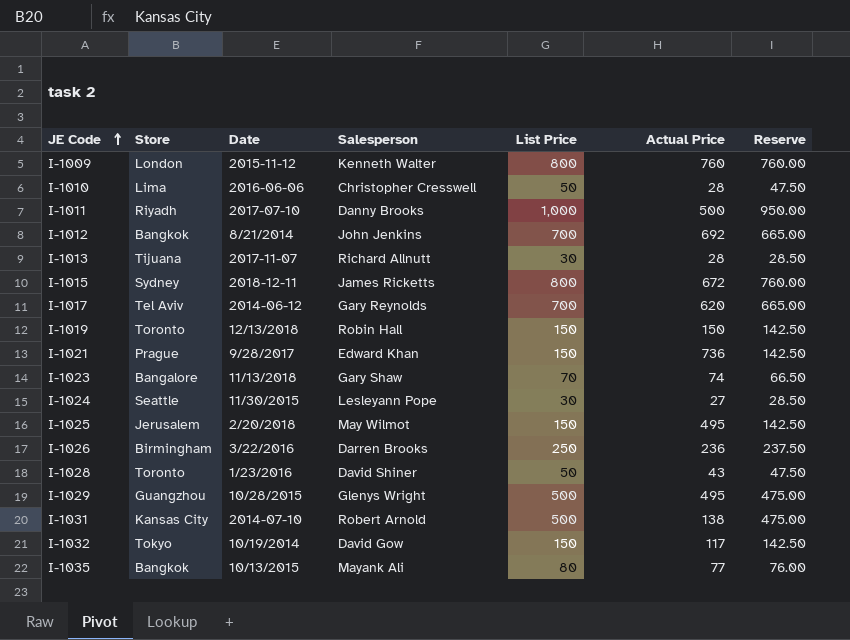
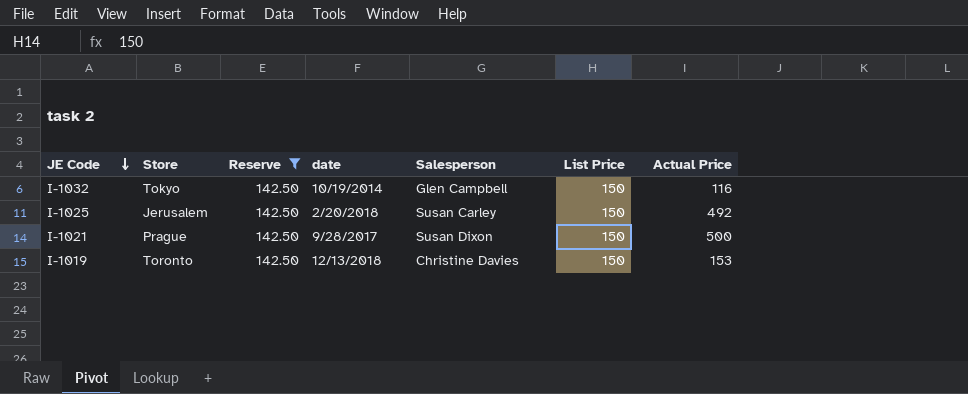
filter: none -> Reserve = 142.50
row order: JE Code ascending -> JE Code descending
column Reserve | position: 7 -> 3
column name: Date -> date
I-1032 | Salesperson: David Gow -> Glen Campbell
I-1032 | Actual Price: 117 -> 116
I-1025 | Salesperson: May Wilmot -> Susan Carley
I-1025 | Actual Price: 495 -> 492
I-1021 | Salesperson: Edward Khan -> Susan Dixon
I-1021 | Actual Price: 736 -> 500
I-1019 | Salesperson: Robin Hall -> Christine Davies
I-1019 | Actual Price: 150 -> 153

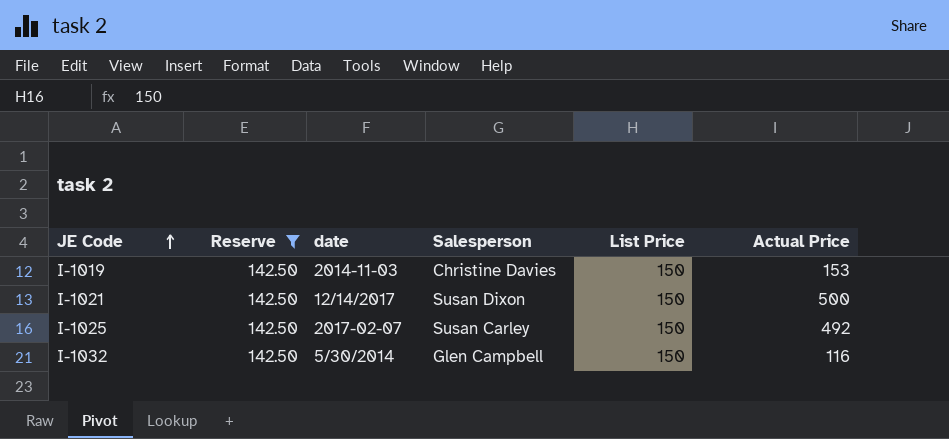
row order: JE Code descending -> JE Code ascending
column Store | position: 2 -> none
I-1019 | date: 12/13/2018 -> 2014-11-03
I-1021 | date: 9/28/2017 -> 12/14/2017
I-1025 | date: 2/20/2018 -> 2017-02-07
I-1032 | date: 10/19/2014 -> 5/30/2014

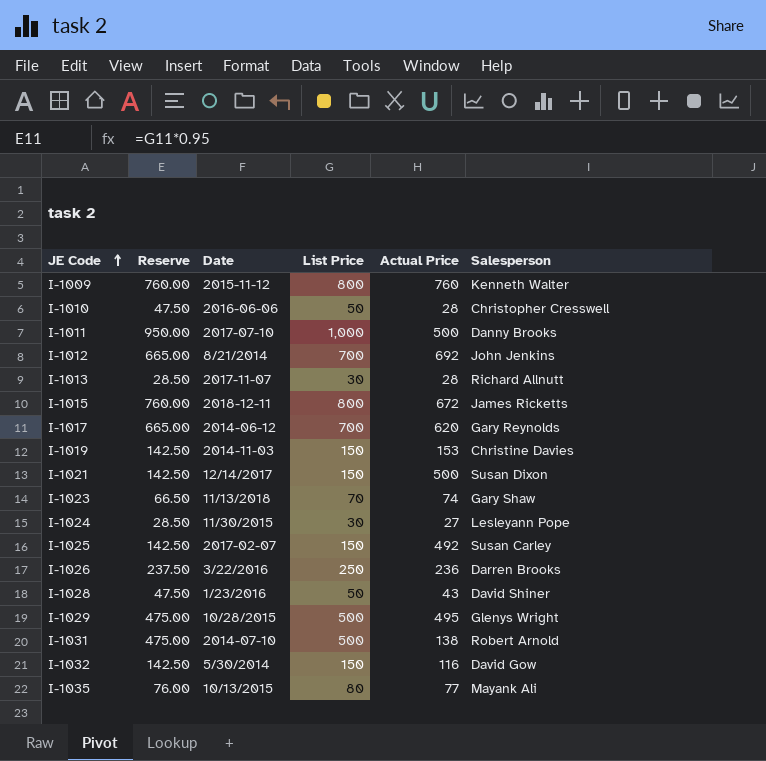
filter: Reserve = 142.50 -> none
column name: date -> Date
column Salesperson | position: 4 -> 6
I-1032 | Salesperson: Glen Campbell -> David Gow

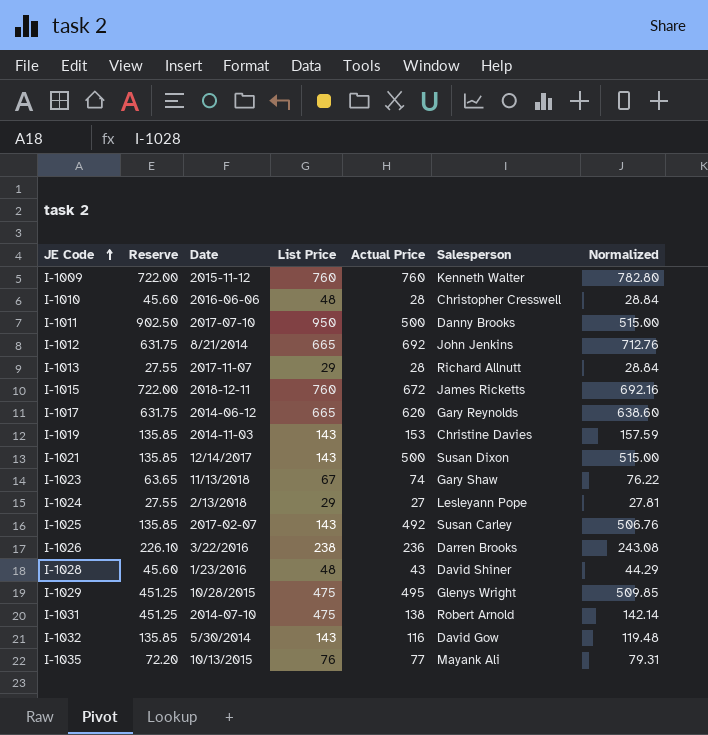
column Normalized | formula: none -> [Actual Price] * 1.03
I-1009 | Reserve: 760.00 -> 722.00
I-1009 | List Price: 800 -> 760
I-1010 | Reserve: 47.50 -> 45.60
I-1010 | List Price: 50 -> 48
I-1011 | Reserve: 950.00 -> 902.50
I-1011 | List Price: 1,000 -> 950
I-1012 | Reserve: 665.00 -> 631.75
I-1012 | List Price: 700 -> 665
I-1013 | Reserve: 28.50 -> 27.55
I-1013 | List Price: 30 -> 29
I-1015 | Reserve: 760.00 -> 722.00
I-1015 | List Price: 800 -> 760
I-1017 | Reserve: 665.00 -> 631.75
I-1017 | List Price: 700 -> 665
I-1019 | Reserve: 142.50 -> 135.85
I-1019 | List Price: 150 -> 143
I-1021 | Reserve: 142.50 -> 135.85
I-1021 | List Price: 150 -> 143
I-1023 | Reserve: 66.50 -> 63.65
I-1023 | List Price: 70 -> 67
I-1024 | Reserve: 28.50 -> 27.55
I-1024 | Date: 11/30/2015 -> 2/13/2018
I-1024 | List Price: 30 -> 29
I-1025 | Reserve: 142.50 -> 135.85
I-1025 | List Price: 150 -> 143
I-1026 | Reserve: 237.50 -> 226.10
I-1026 | List Price: 250 -> 238
I-1028 | Reserve: 47.50 -> 45.60
I-1028 | List Price: 50 -> 48
I-1029 | Reserve: 475.00 -> 451.25
I-1029 | List Price: 500 -> 475
I-1031 | Reserve: 475.00 -> 451.25
I-1031 | List Price: 500 -> 475
I-1032 | Reserve: 142.50 -> 135.85
I-1032 | List Price: 150 -> 143
I-1035 | Reserve: 76.00 -> 72.20
I-1035 | List Price: 80 -> 76

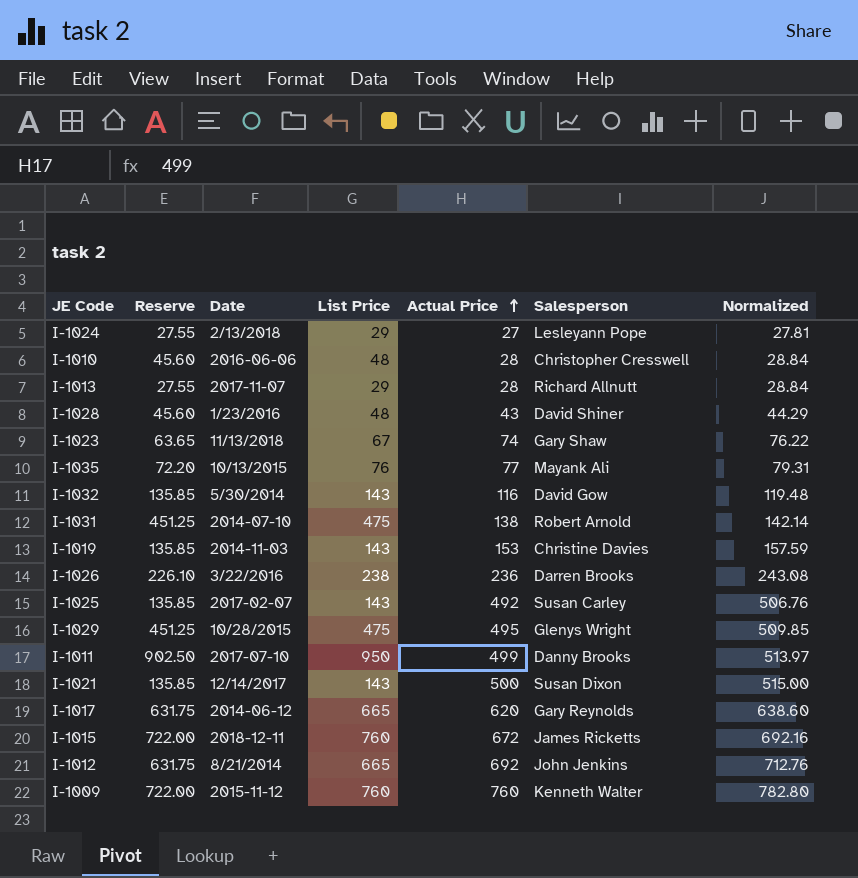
row order: JE Code ascending -> Actual Price ascending
I-1011 | Actual Price: 500 -> 499
I-1011 | Normalized: 515.00 -> 513.97

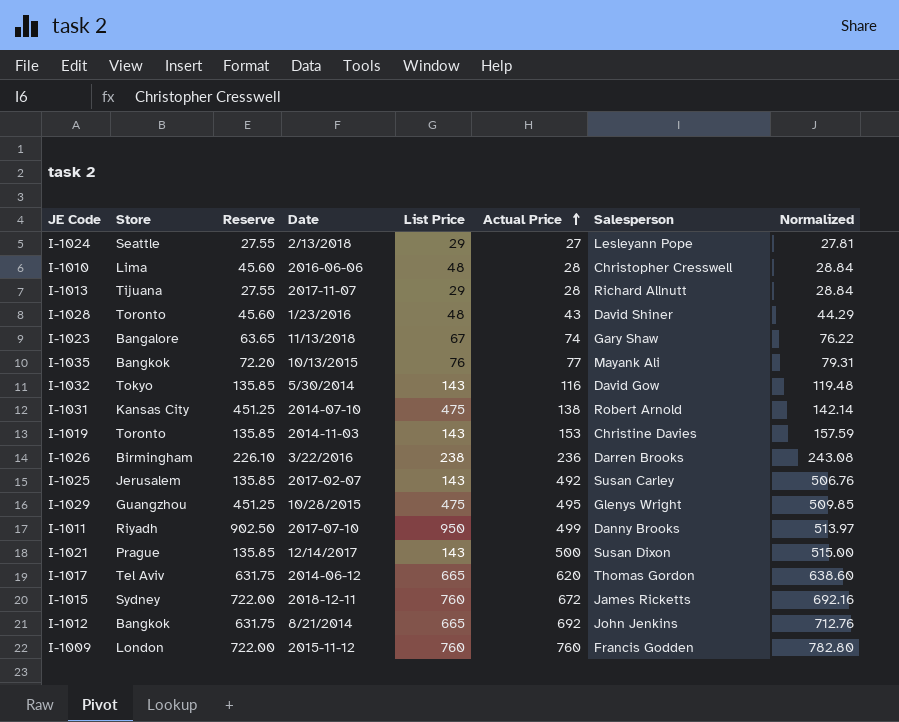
column Store | position: none -> 2
I-1017 | Salesperson: Gary Reynolds -> Thomas Gordon
I-1009 | Salesperson: Kenneth Walter -> Francis Godden

